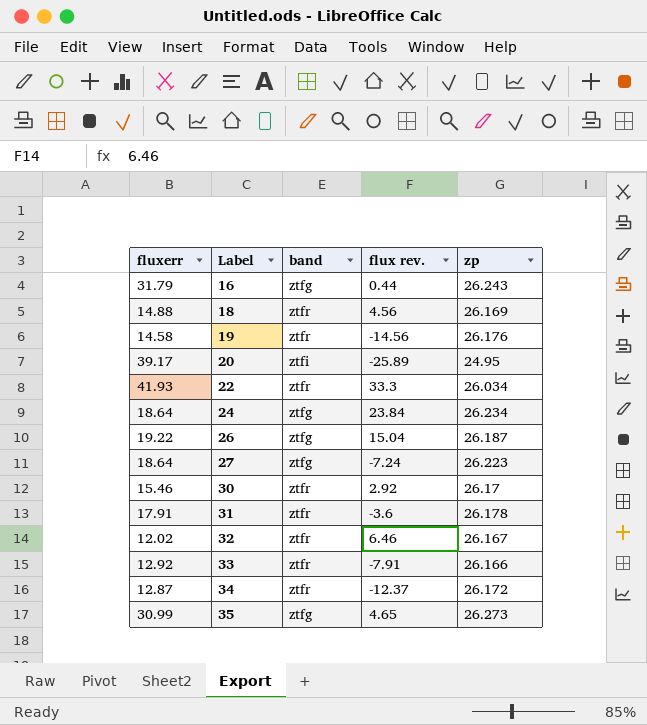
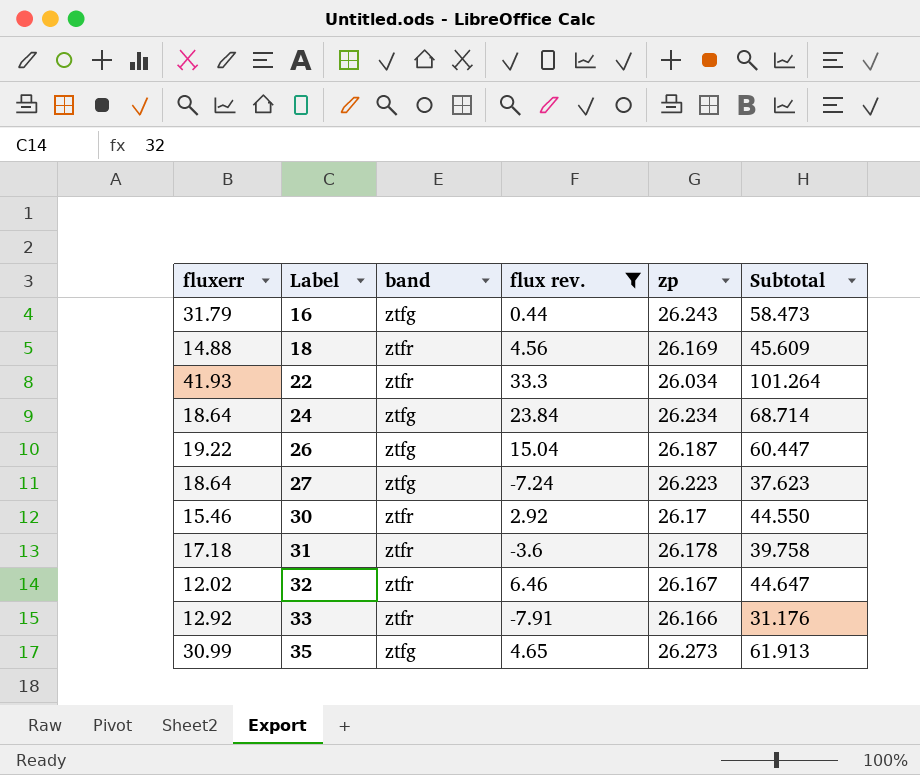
filter: none -> flux rev. >= -7.91
column Subtotal | formula: none -> [fluxerr] + [flux rev.] + [zp]
31 | fluxerr: 17.91 -> 17.18

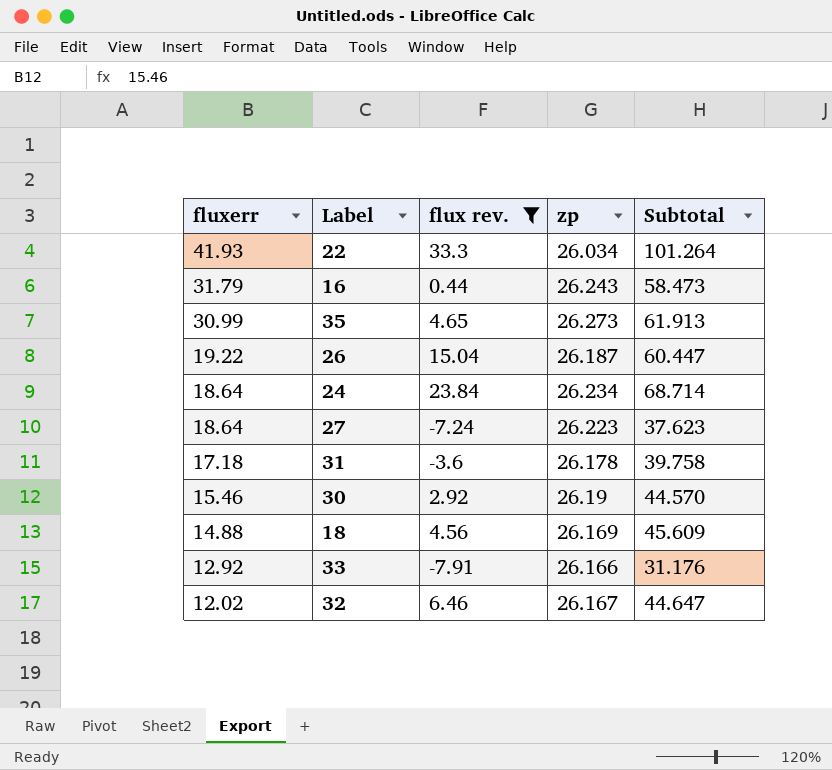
row order: Label ascending -> fluxerr descending
column band | position: 3 -> none
30 | zp: 26.17 -> 26.19
30 | Subtotal: 44.550 -> 44.570

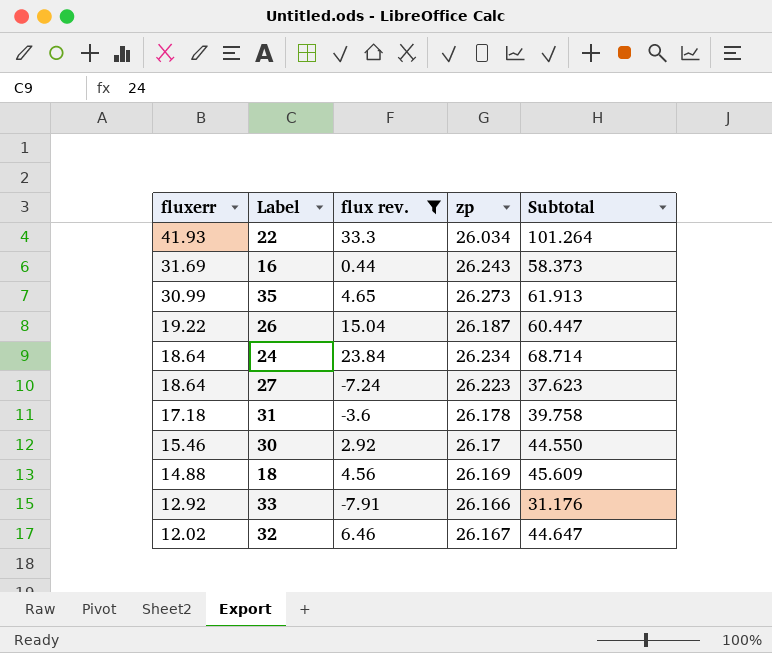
16 | fluxerr: 31.79 -> 31.69
16 | Subtotal: 58.473 -> 58.373
30 | zp: 26.19 -> 26.17
30 | Subtotal: 44.570 -> 44.550

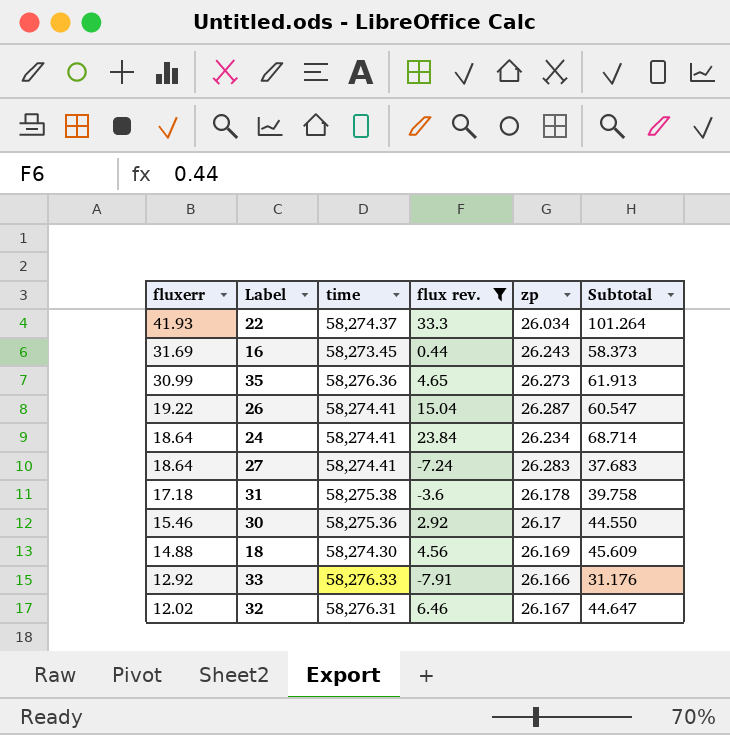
column time | position: none -> 3
26 | zp: 26.187 -> 26.287
26 | Subtotal: 60.447 -> 60.547
27 | zp: 26.223 -> 26.283
27 | Subtotal: 37.623 -> 37.683

